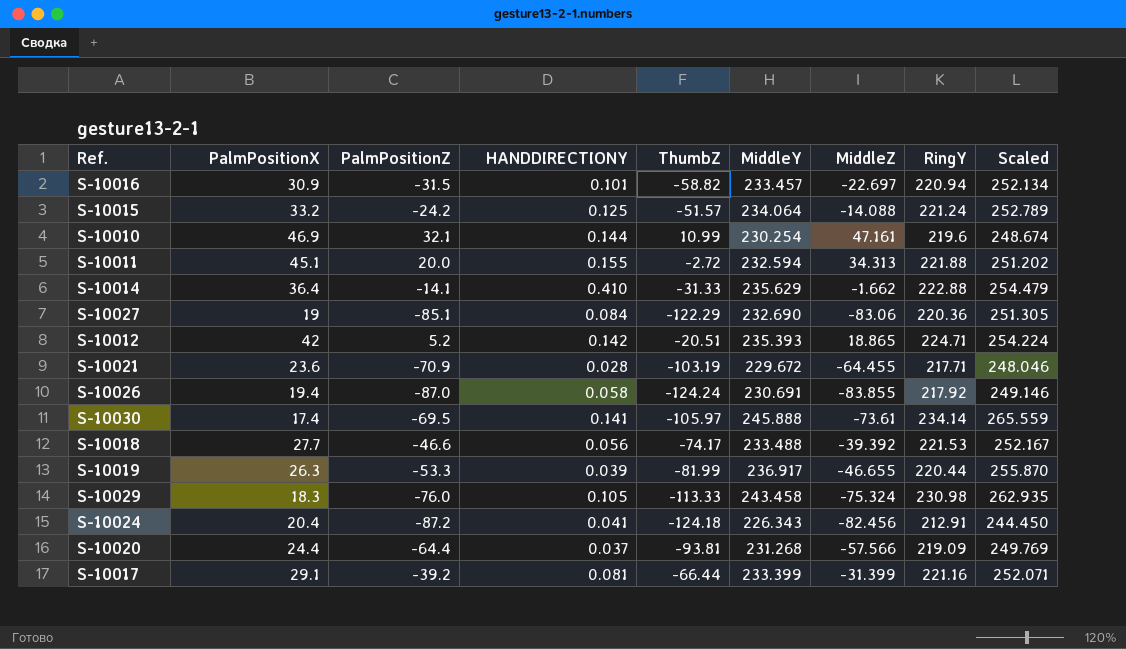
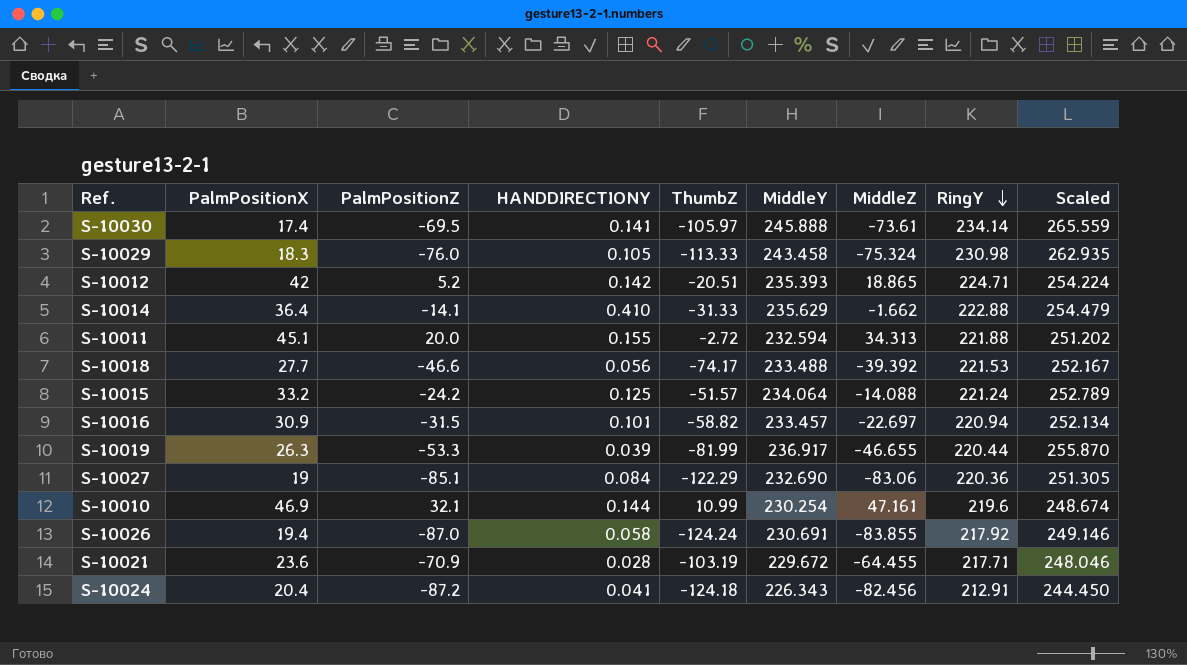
row order: none -> RingY descending
row S-10020: 24.4 | -64.4 | 0.037 | -93.81 | 231.268 | -57.566 | 219.09 | 249.769 -> none
row S-10017: 29.1 | -39.2 | 0.081 | -66.44 | 233.399 | -31.399 | 221.16 | 252.071 -> none

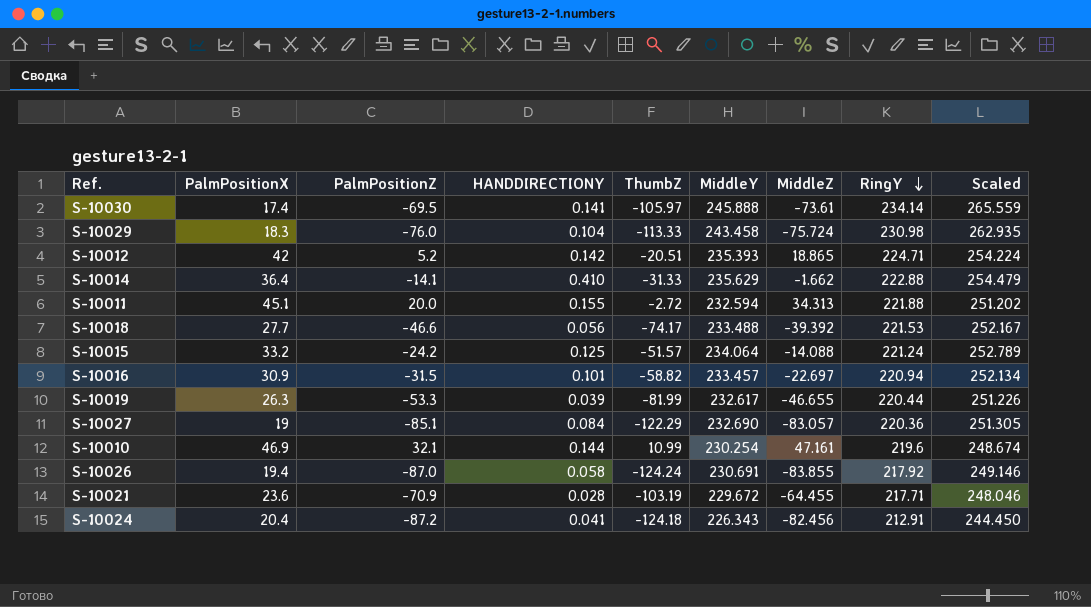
S-10029 | HANDDIRECTIONY: 0.105 -> 0.104
S-10029 | MiddleZ: -75.324 -> -75.724
S-10019 | MiddleY: 236.917 -> 232.617
S-10019 | Scaled: 255.870 -> 251.226
S-10027 | MiddleZ: -83.06 -> -83.057

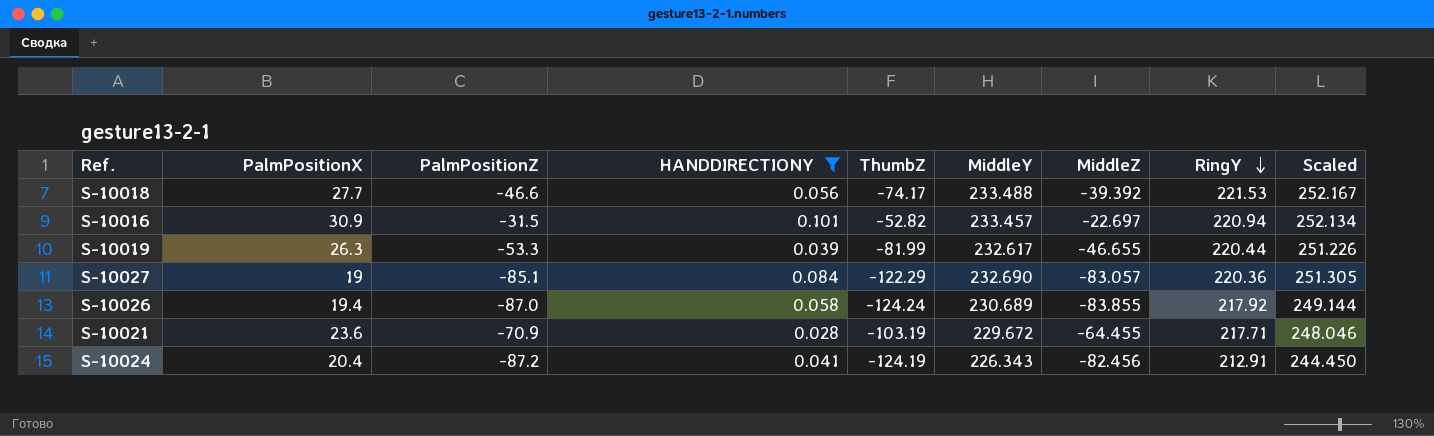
filter: none -> HANDDIRECTIONY <= 0.101
S-10016 | ThumbZ: -58.82 -> -52.82
S-10026 | MiddleY: 230.691 -> 230.689
S-10026 | Scaled: 249.146 -> 249.144
S-10024 | ThumbZ: -124.18 -> -124.19

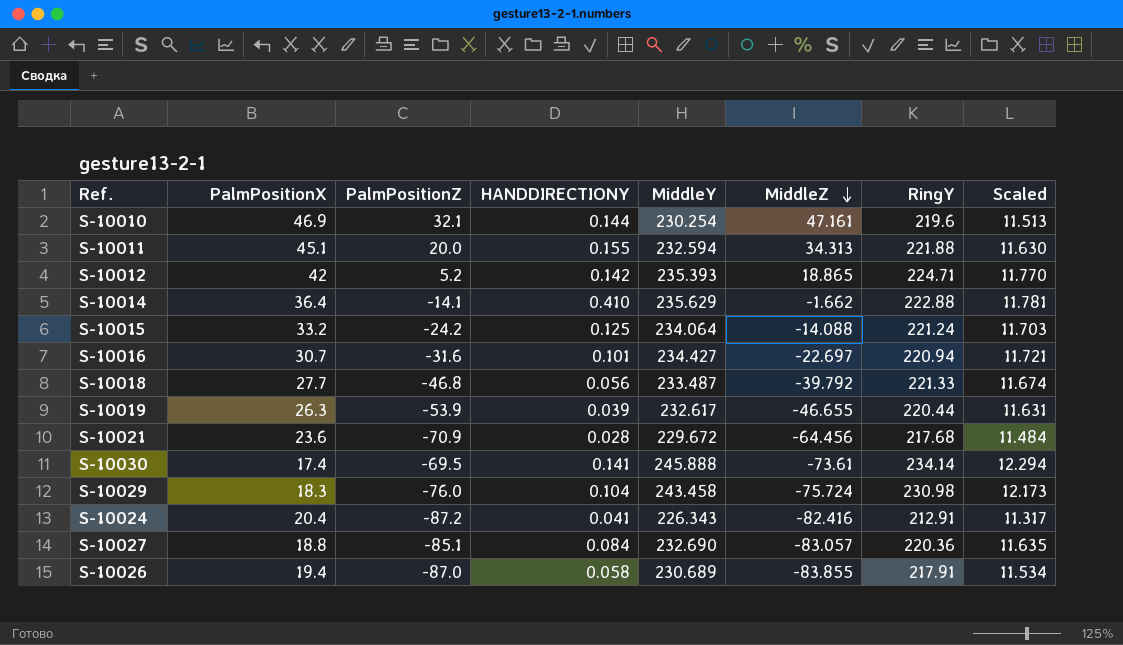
filter: HANDDIRECTIONY <= 0.101 -> none
row order: RingY descending -> MiddleZ descending
column ThumbZ | position: 5 -> none
column Scaled | formula: [MiddleY] * 1.08 -> [MiddleY] * 0.05
S-10016 | PalmPositionX: 30.9 -> 30.7
S-10016 | PalmPositionZ: -31.5 -> -31.6
S-10016 | MiddleY: 233.457 -> 234.427
S-10018 | PalmPositionZ: -46.6 -> -46.8
S-10018 | MiddleY: 233.488 -> 233.487
S-10018 | MiddleZ: -39.392 -> -39.792
S-10018 | RingY: 221.53 -> 221.33
S-10019 | PalmPositionZ: -53.3 -> -53.9
S-10021 | MiddleZ: -64.455 -> -64.456
S-10021 | RingY: 217.71 -> 217.68
S-10024 | MiddleZ: -82.456 -> -82.416
S-10027 | PalmPositionX: 19 -> 18.8
S-10026 | RingY: 217.92 -> 217.91

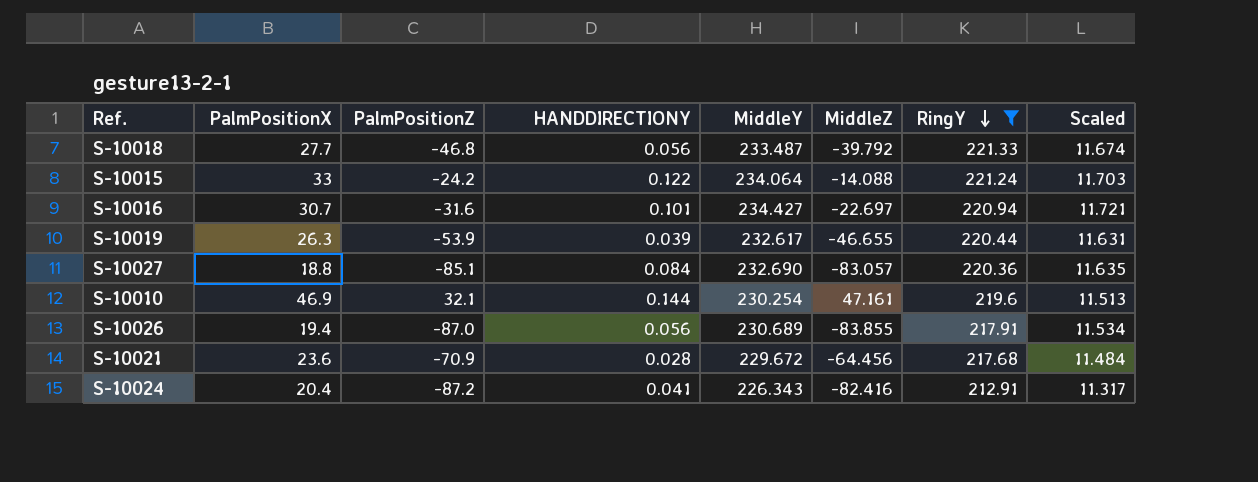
filter: none -> RingY <= 221.33
row order: MiddleZ descending -> RingY descending
S-10015 | PalmPositionX: 33.2 -> 33
S-10015 | HANDDIRECTIONY: 0.125 -> 0.122
S-10026 | HANDDIRECTIONY: 0.058 -> 0.056

